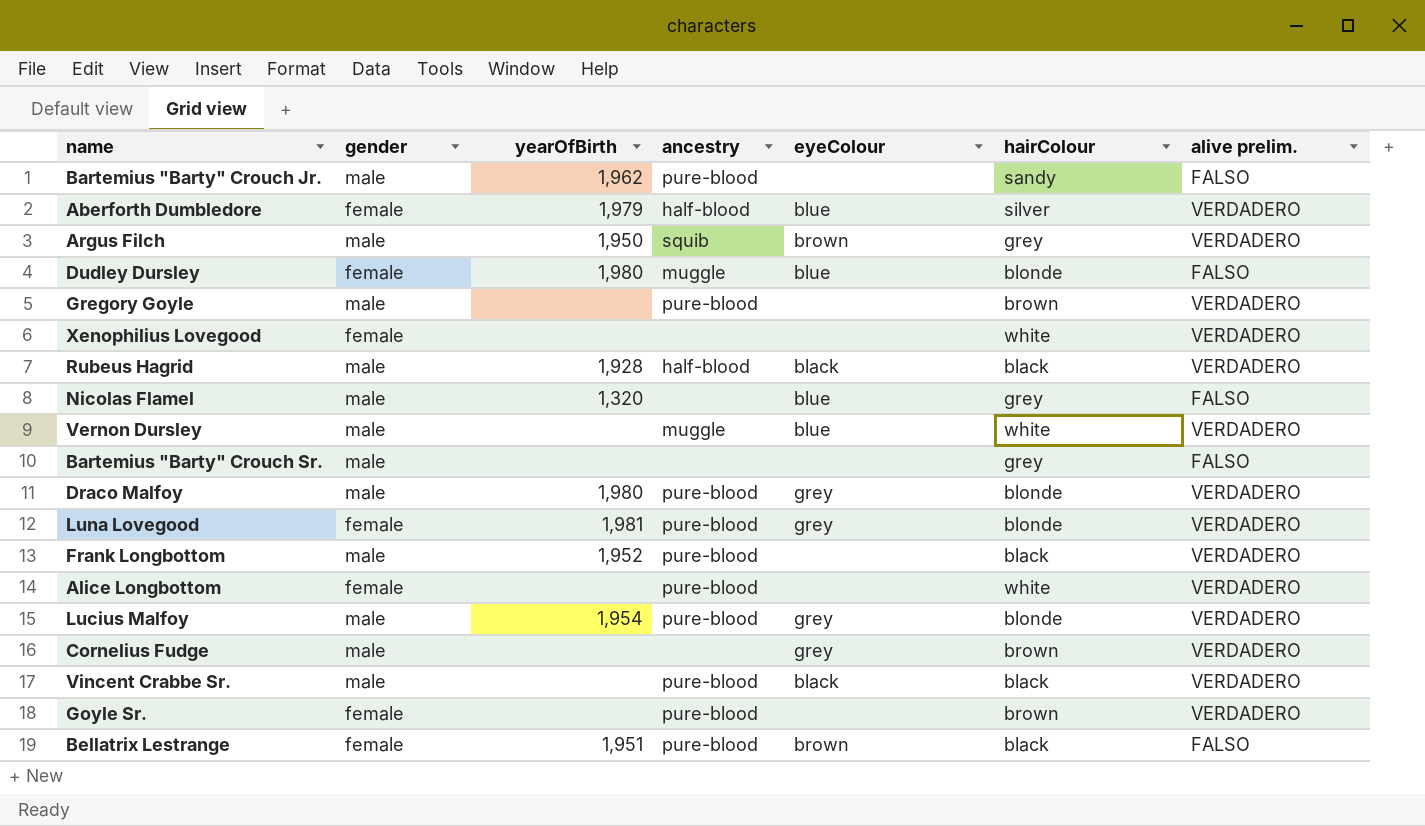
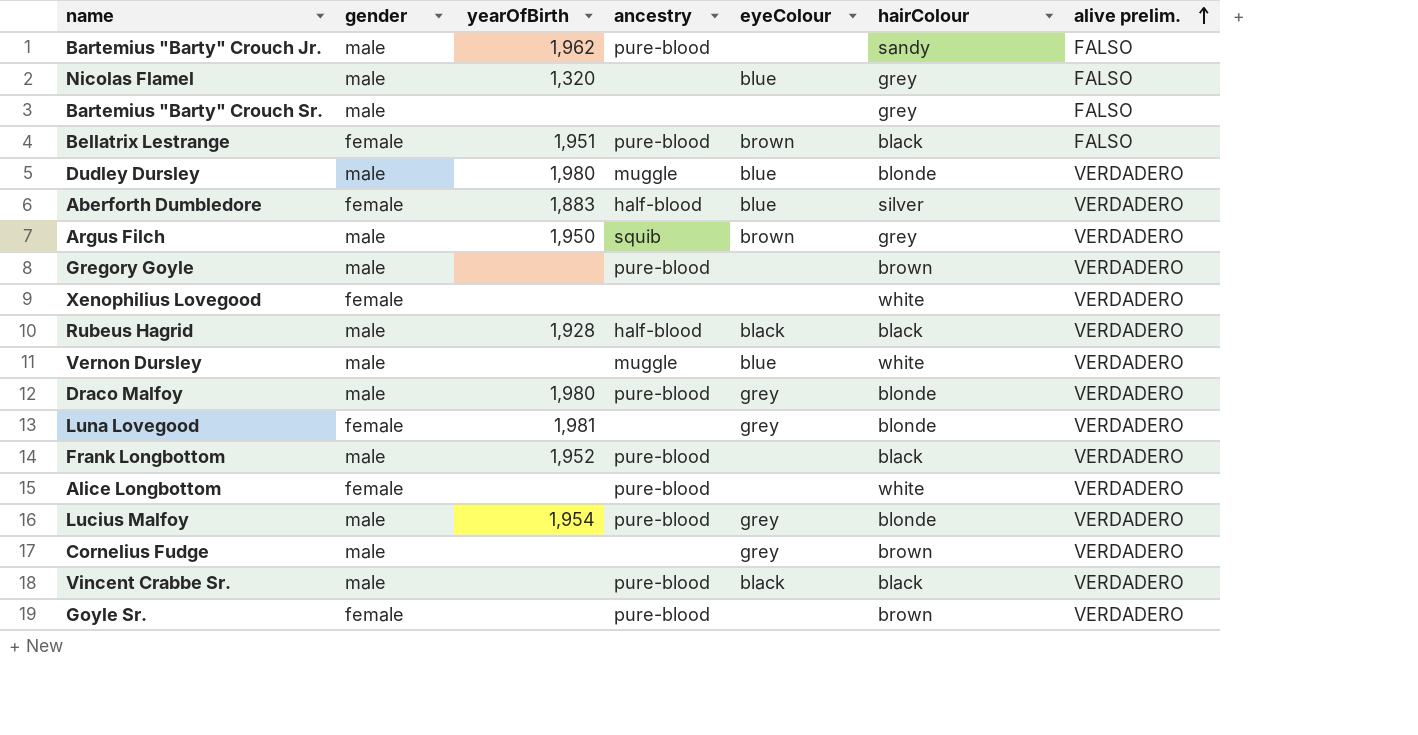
row order: none -> alive prelim. ascending
Dudley Dursley | gender: female -> male
Dudley Dursley | alive prelim.: FALSO -> VERDADERO
Aberforth Dumbledore | yearOfBirth: 1,979 -> 1,883
Luna Lovegood | ancestry: pure-blood -> none

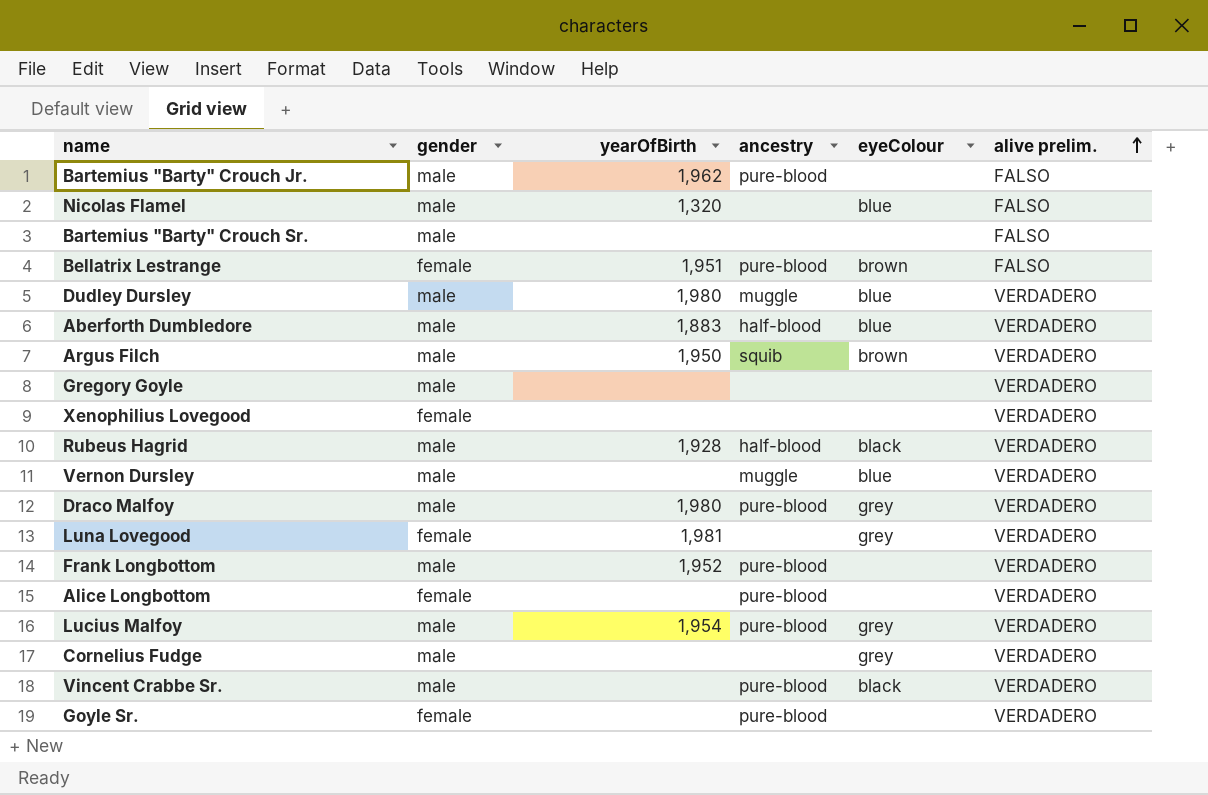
column hairColour | position: 6 -> none
Aberforth Dumbledore | gender: female -> male
Gregory Goyle | ancestry: pure-blood -> none

